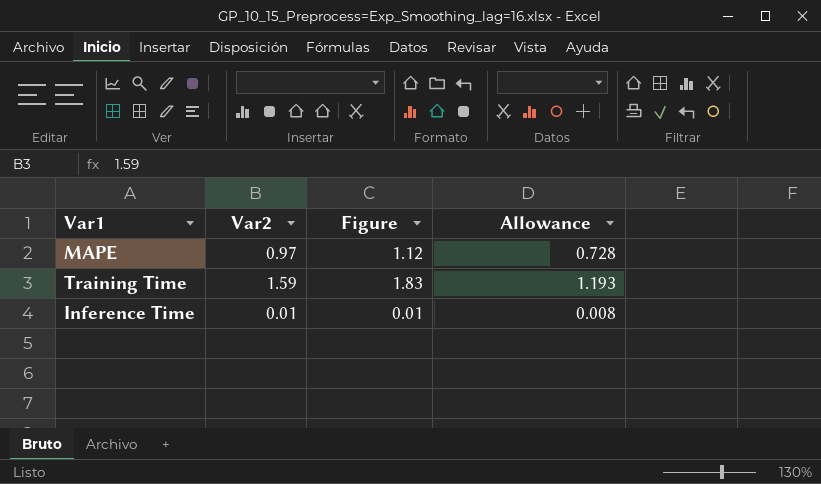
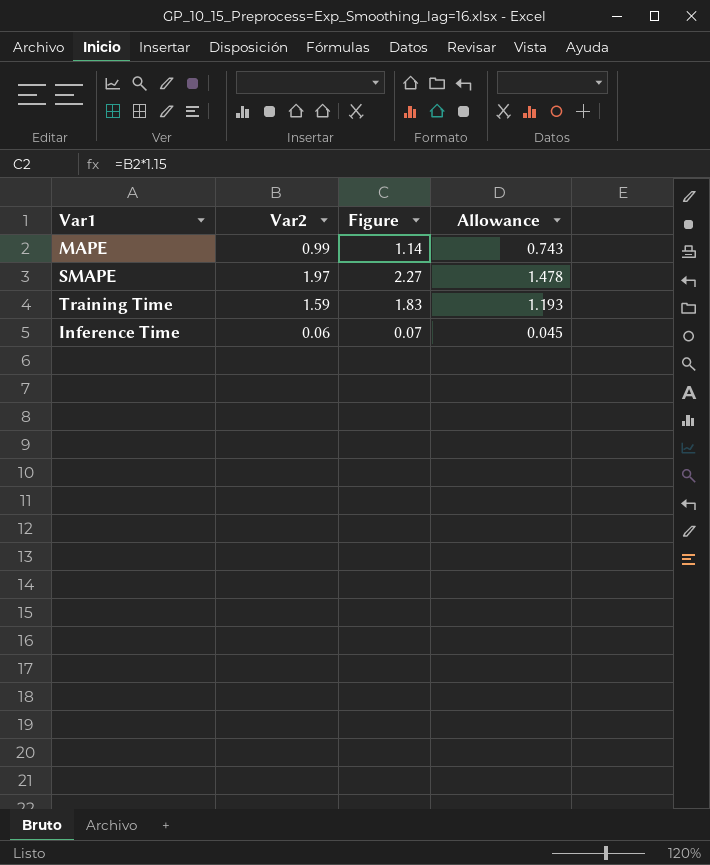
MAPE | Var2: 0.97 -> 0.99
MAPE | Figure: 1.12 -> 1.14
MAPE | Allowance: 0.728 -> 0.743
row SMAPE: none -> 1.97 | 2.27 | 1.478
Inference Time | Var2: 0.01 -> 0.06
Inference Time | Figure: 0.01 -> 0.07
Inference Time | Allowance: 0.008 -> 0.045

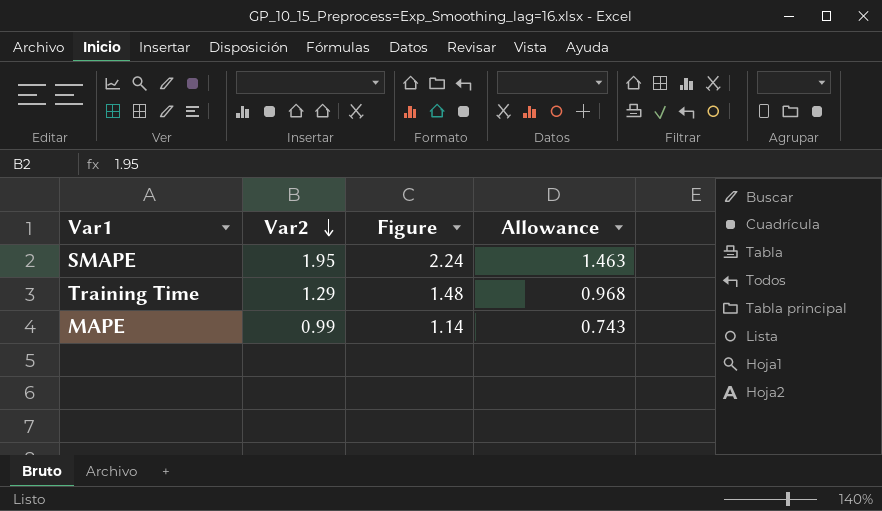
row order: none -> Var2 descending
row Inference Time: 0.06 | 0.07 | 0.045 -> none
SMAPE | Var2: 1.97 -> 1.95
SMAPE | Figure: 2.27 -> 2.24
SMAPE | Allowance: 1.478 -> 1.463
Training Time | Var2: 1.59 -> 1.29
Training Time | Figure: 1.83 -> 1.48
Training Time | Allowance: 1.193 -> 0.968

